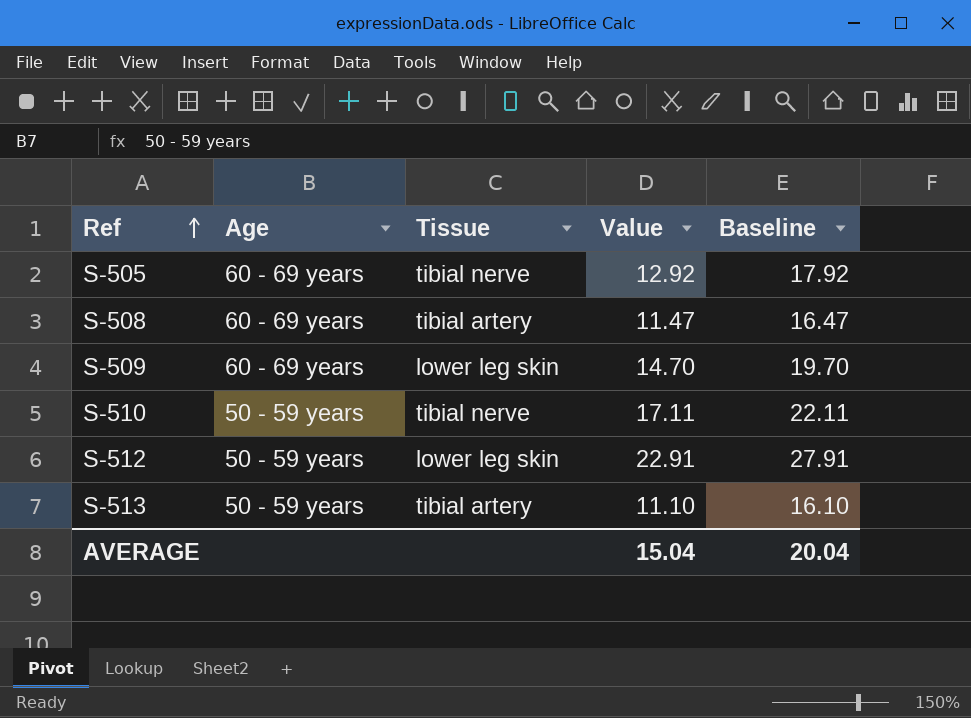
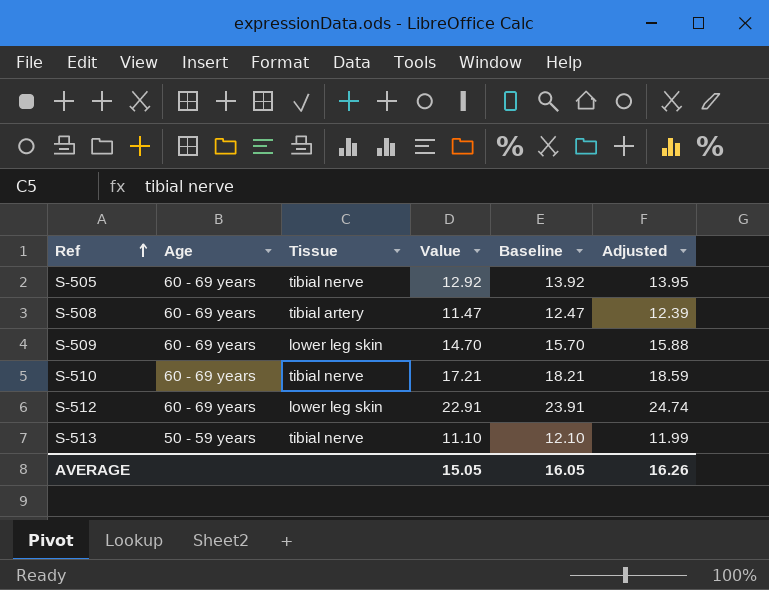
column Baseline | formula: [Value] + 5 -> [Value] + 1
column Adjusted | formula: none -> [Value] * 1.08
S-510 | Age: 50 - 59 years -> 60 - 69 years
S-510 | Value: 17.11 -> 17.21
S-512 | Age: 50 - 59 years -> 60 - 69 years
S-513 | Tissue: tibial artery -> tibial nerve
AVERAGE | Value: 15.04 -> 15.05
AVERAGE | Baseline: 20.04 -> 16.05

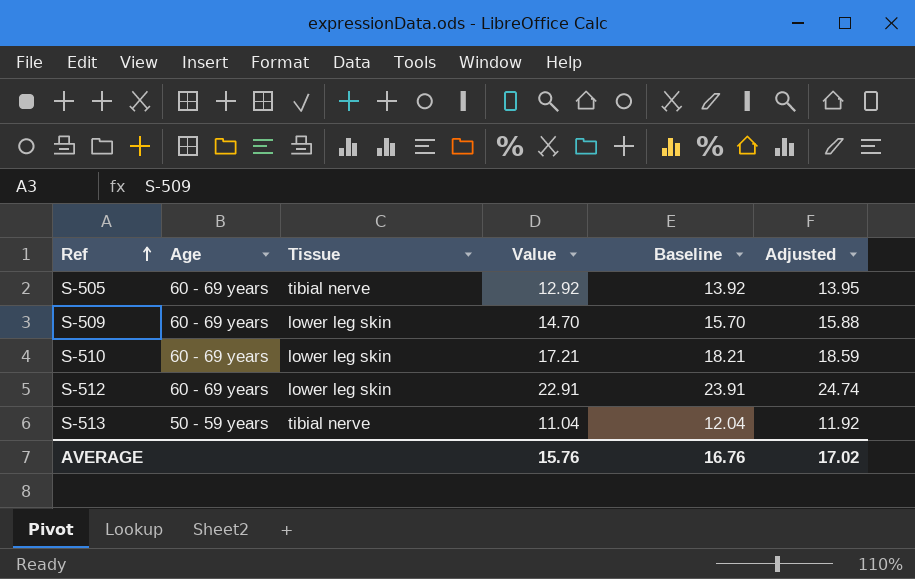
row S-508: 60 - 69 years | tibial artery | 11.47 | 12.47 | 12.39 -> none
S-510 | Tissue: tibial nerve -> lower leg skin
S-513 | Value: 11.10 -> 11.04
S-513 | Baseline: 12.10 -> 12.04
S-513 | Adjusted: 11.99 -> 11.92
AVERAGE | Value: 15.05 -> 15.76
AVERAGE | Baseline: 16.05 -> 16.76
AVERAGE | Adjusted: 16.26 -> 17.02

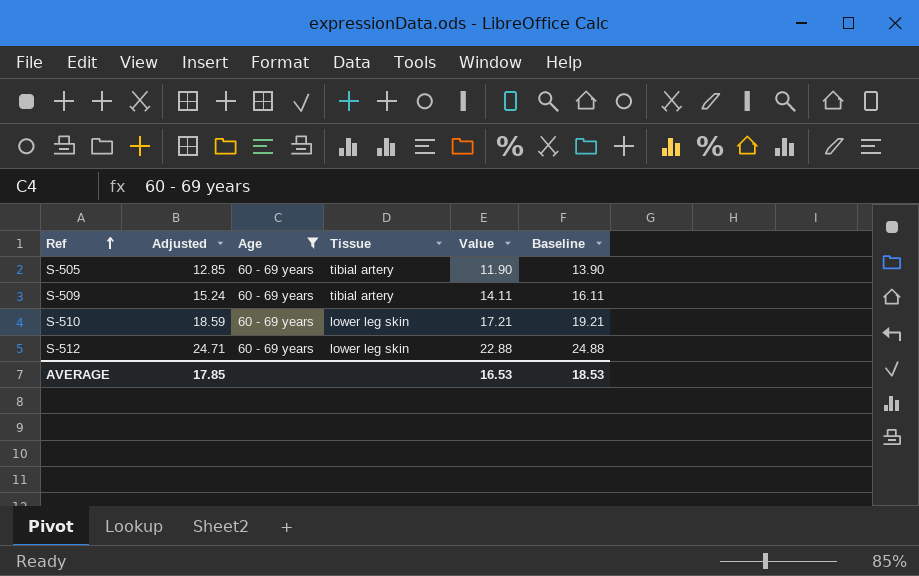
filter: none -> Age = 60 - 69 years
column Adjusted | position: 6 -> 2
column Baseline | formula: [Value] + 1 -> [Value] + 2
S-505 | Adjusted: 13.95 -> 12.85
S-505 | Tissue: tibial nerve -> tibial artery
S-505 | Value: 12.92 -> 11.90
S-509 | Adjusted: 15.88 -> 15.24
S-509 | Tissue: lower leg skin -> tibial artery
S-509 | Value: 14.70 -> 14.11
S-512 | Adjusted: 24.74 -> 24.71
S-512 | Value: 22.91 -> 22.88
AVERAGE | Adjusted: 17.02 -> 17.85
AVERAGE | Value: 15.76 -> 16.53
AVERAGE | Baseline: 16.76 -> 18.53

